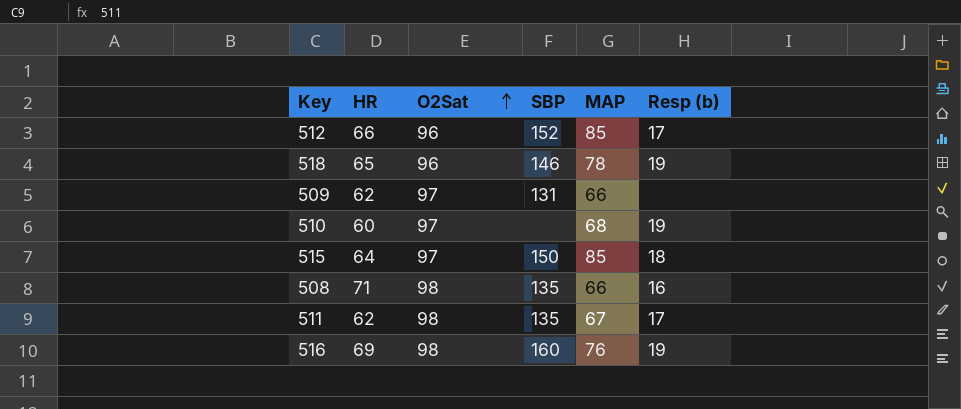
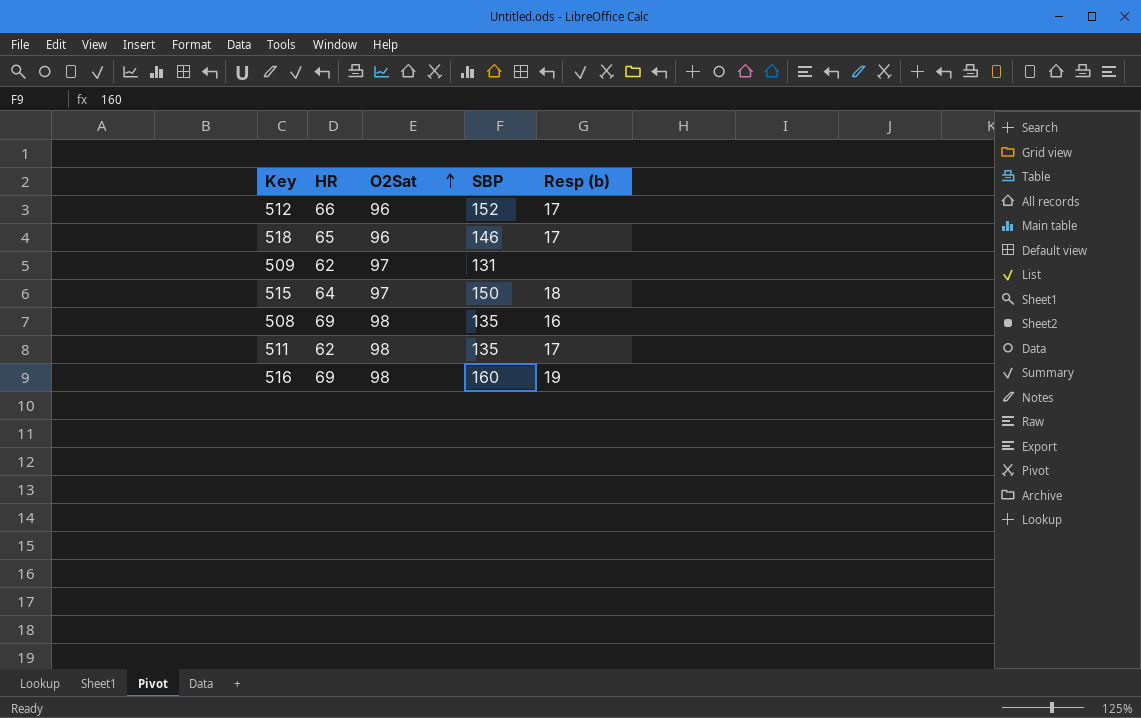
column MAP | position: 5 -> none
row 510: 60 | 97 | none | 68 | 19 -> none
518 | Resp (b): 19 -> 17
508 | HR: 71 -> 69

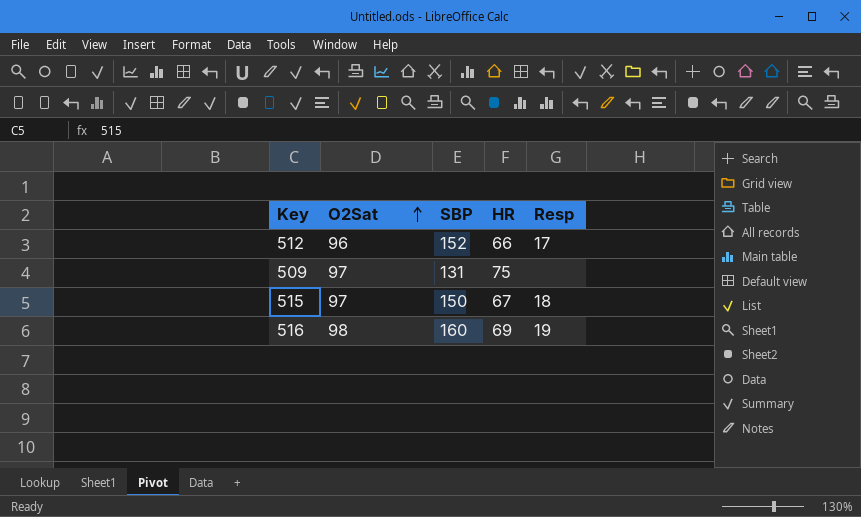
column HR | position: 2 -> 4
column name: Resp (b) -> Resp
row 518: 65 | 96 | 146 | 17 -> none
row 508: 69 | 98 | 135 | 16 -> none
row 511: 62 | 98 | 135 | 17 -> none
509 | HR: 62 -> 75
515 | HR: 64 -> 67

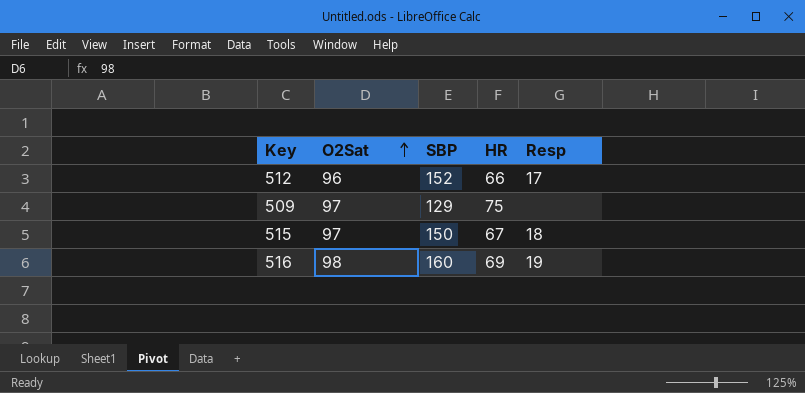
509 | SBP: 131 -> 129

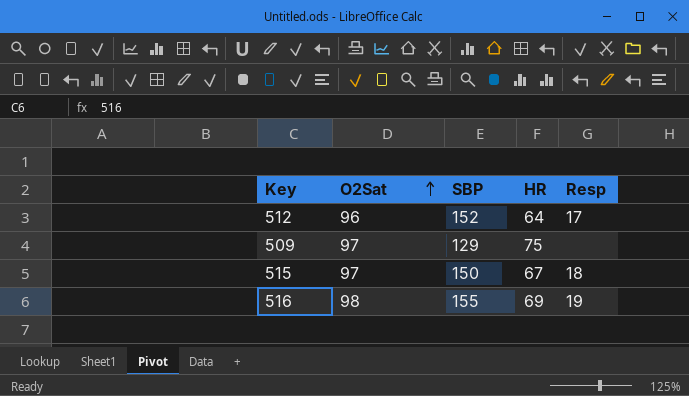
512 | HR: 66 -> 64
516 | SBP: 160 -> 155

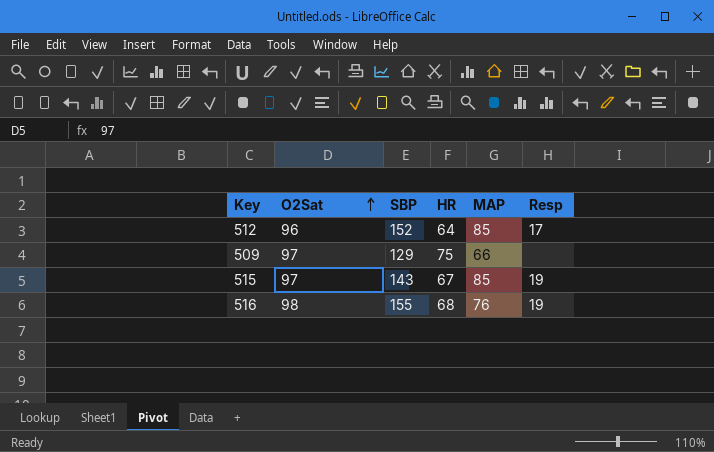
column MAP | position: none -> 5
515 | SBP: 150 -> 143
515 | Resp: 18 -> 19
516 | HR: 69 -> 68

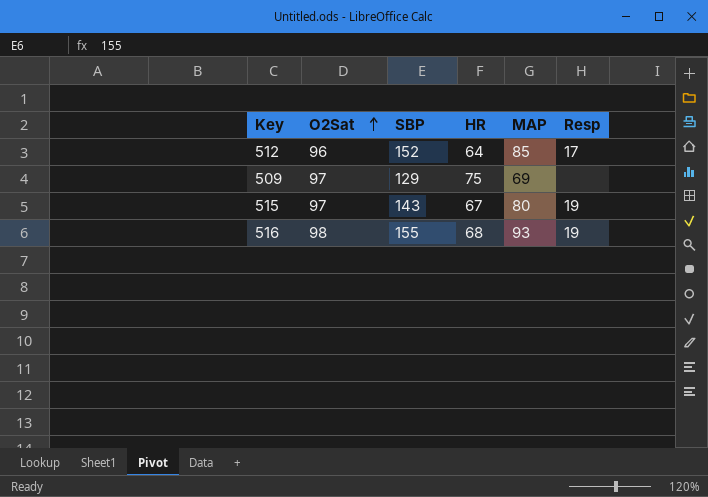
509 | MAP: 66 -> 69
515 | MAP: 85 -> 80
516 | MAP: 76 -> 93

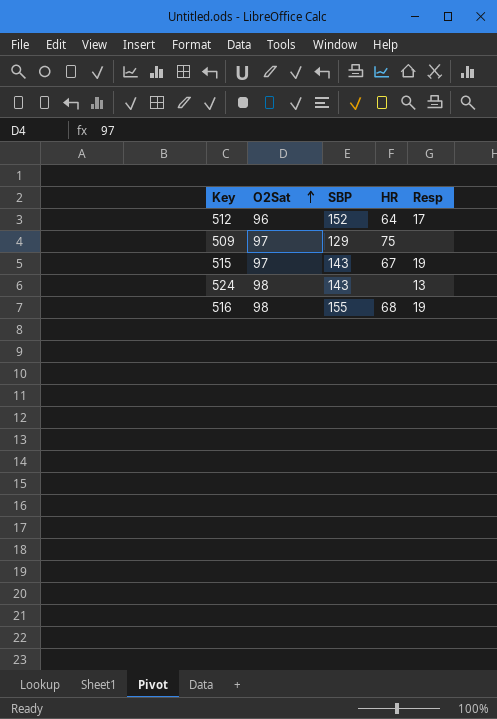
column MAP | position: 5 -> none
row 524: none -> 98 | 143 | none | 13

